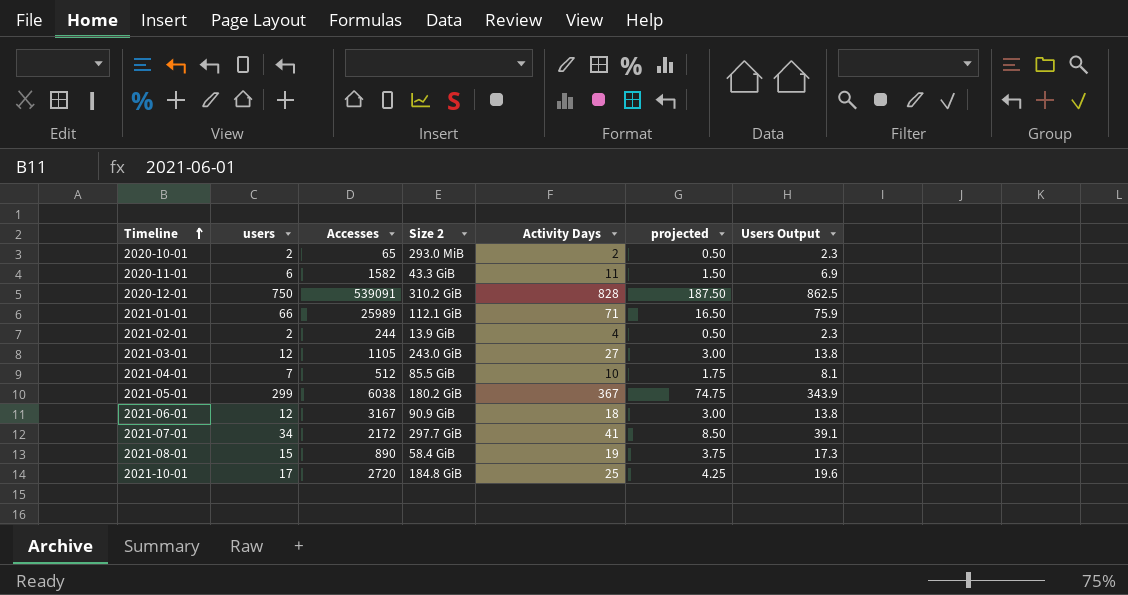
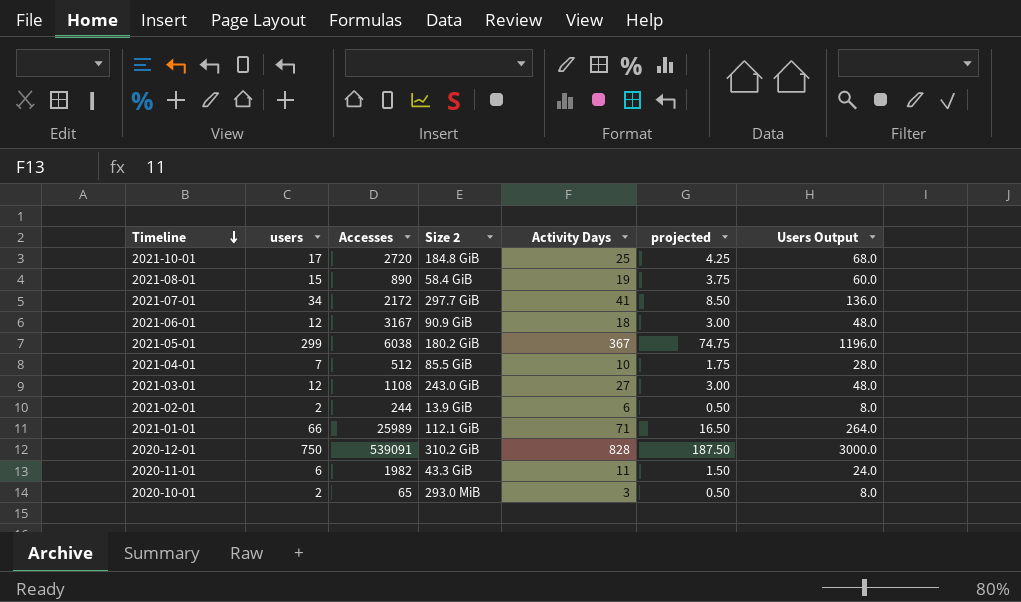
row order: Timeline ascending -> Timeline descending
column Users Output | formula: [users] * 1.15 -> [users] * 4
2021-03-01 | Accesses: 1105 -> 1108
2021-02-01 | Activity Days: 4 -> 6
2020-11-01 | Accesses: 1582 -> 1982
2020-10-01 | Activity Days: 2 -> 3

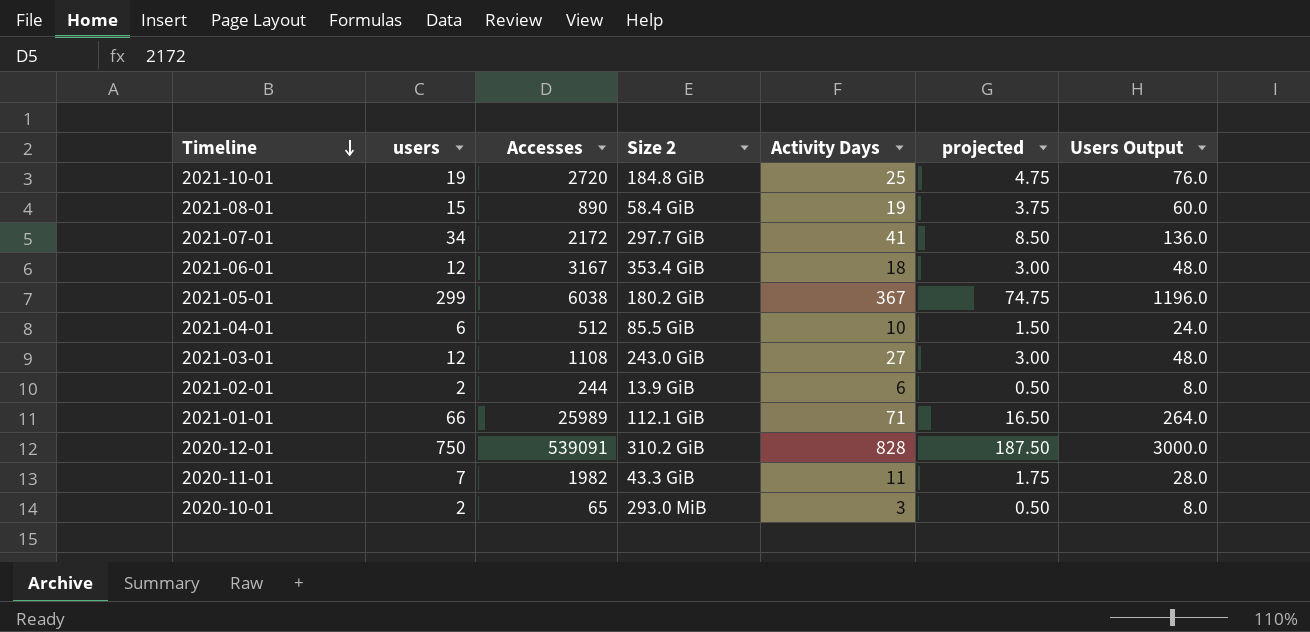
2021-10-01 | users: 17 -> 19
2021-10-01 | projected: 4.25 -> 4.75
2021-10-01 | Users Output: 68.0 -> 76.0
2021-06-01 | Size 2: 90.9 GiB -> 353.4 GiB
2021-04-01 | users: 7 -> 6
2021-04-01 | projected: 1.75 -> 1.50
2021-04-01 | Users Output: 28.0 -> 24.0
2020-11-01 | users: 6 -> 7
2020-11-01 | projected: 1.50 -> 1.75
2020-11-01 | Users Output: 24.0 -> 28.0

